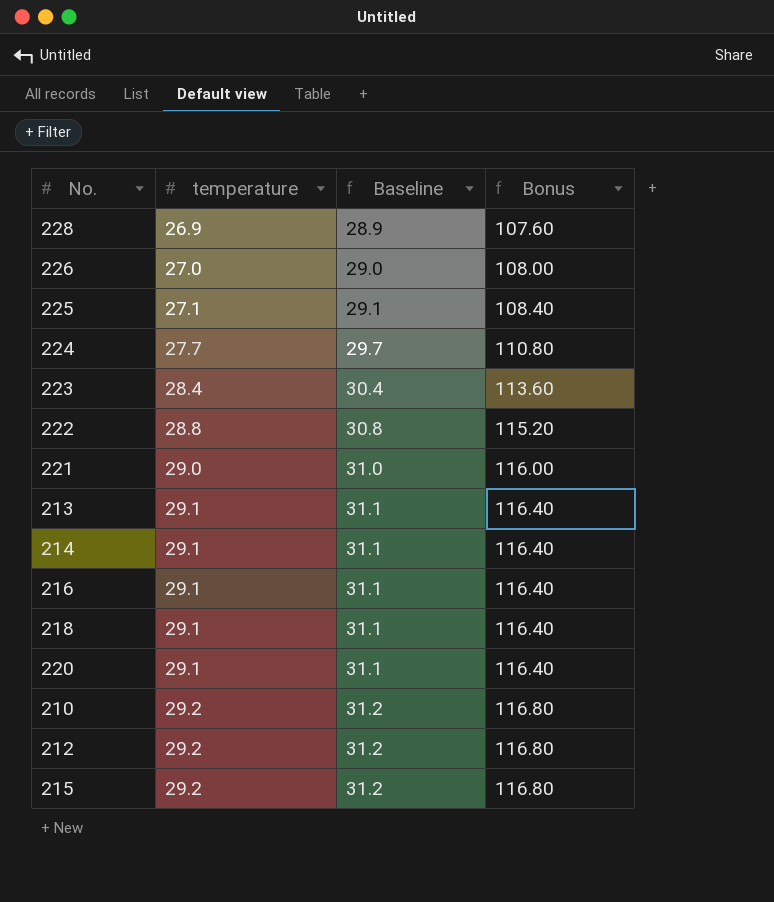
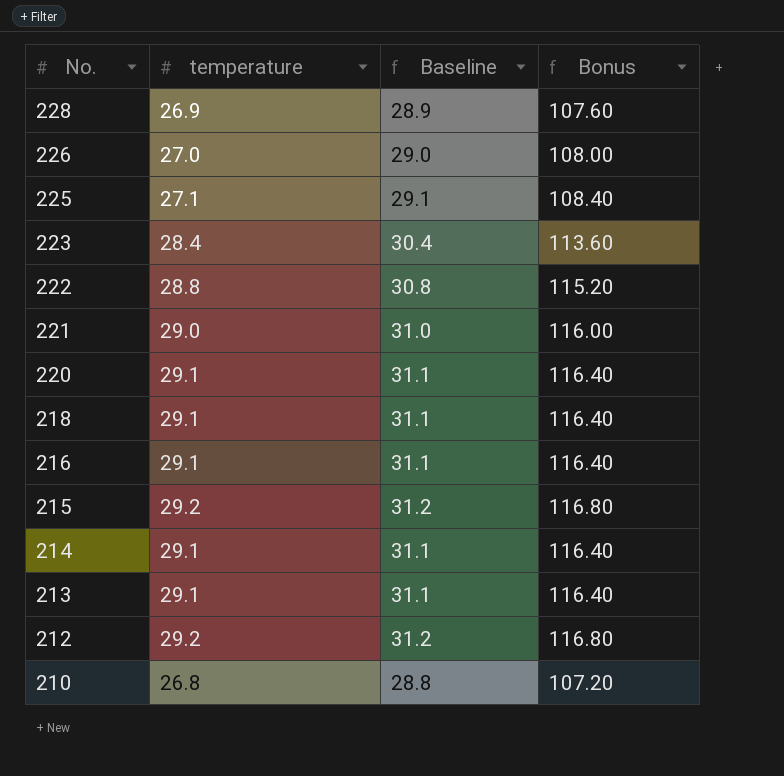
row order: temperature ascending -> No. descending
row 224: 27.7 | 29.7 | 110.80 -> none
210 | temperature: 29.2 -> 26.8
210 | Baseline: 31.2 -> 28.8
210 | Bonus: 116.80 -> 107.20

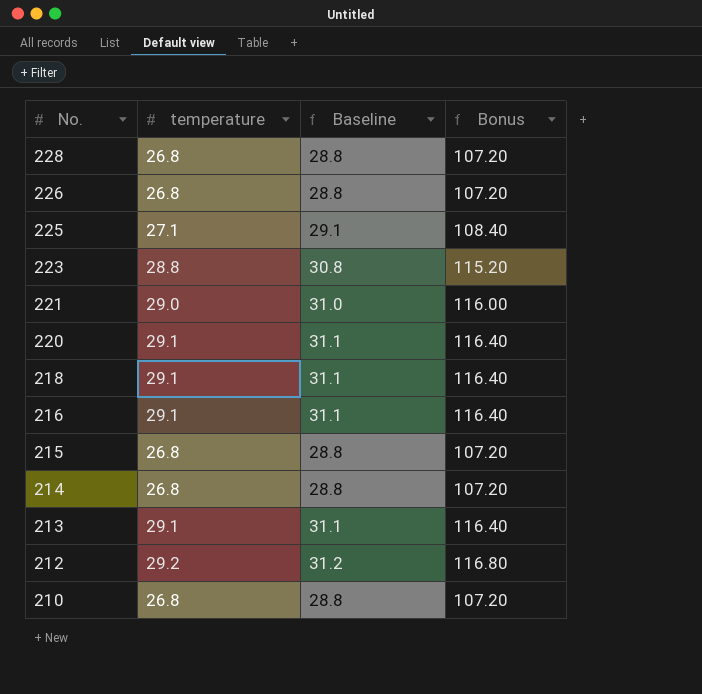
row 222: 28.8 | 30.8 | 115.20 -> none
228 | temperature: 26.9 -> 26.8
228 | Baseline: 28.9 -> 28.8
228 | Bonus: 107.60 -> 107.20
226 | temperature: 27.0 -> 26.8
226 | Baseline: 29.0 -> 28.8
226 | Bonus: 108.00 -> 107.20
223 | temperature: 28.4 -> 28.8
223 | Baseline: 30.4 -> 30.8
223 | Bonus: 113.60 -> 115.20
215 | temperature: 29.2 -> 26.8
215 | Baseline: 31.2 -> 28.8
215 | Bonus: 116.80 -> 107.20
214 | temperature: 29.1 -> 26.8
214 | Baseline: 31.1 -> 28.8
214 | Bonus: 116.40 -> 107.20

